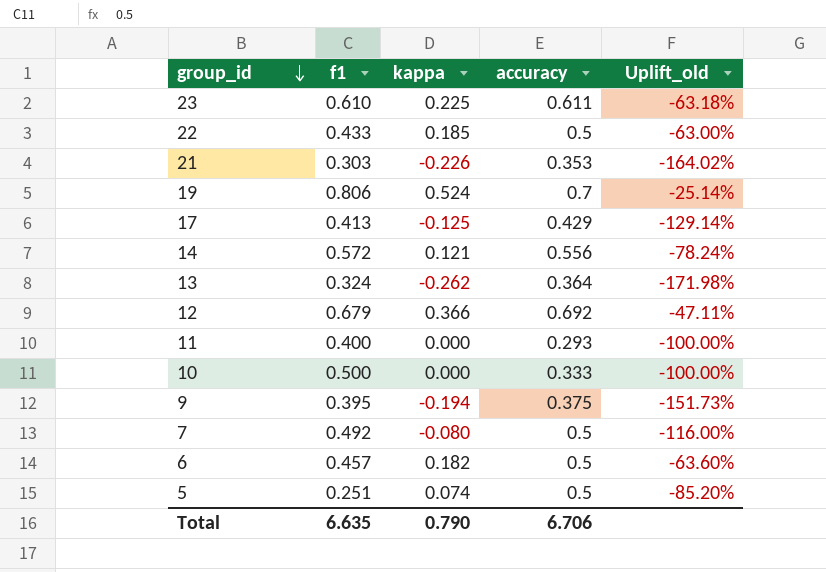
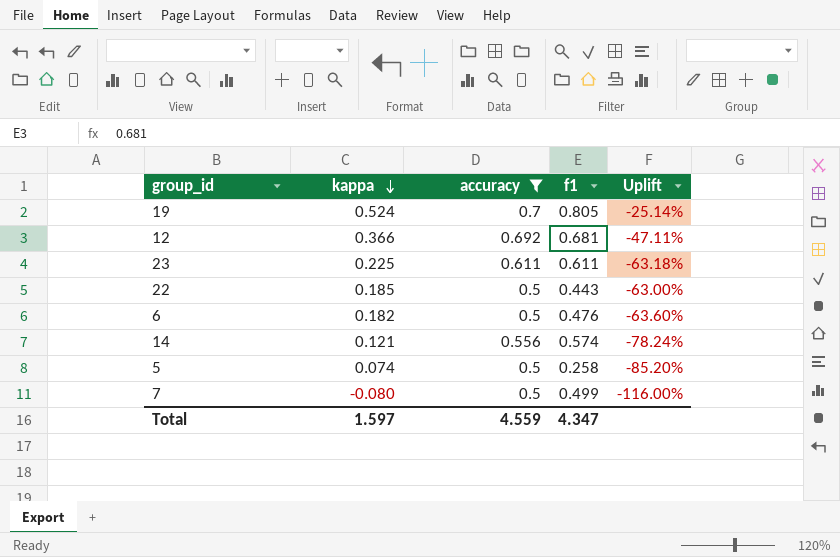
filter: none -> accuracy >= 0.5
row order: group_id descending -> kappa descending
column f1 | position: 2 -> 4
column name: Uplift_old -> Uplift
19 | f1: 0.806 -> 0.805
12 | f1: 0.679 -> 0.681
23 | f1: 0.610 -> 0.611
22 | f1: 0.433 -> 0.443
6 | f1: 0.457 -> 0.476
14 | f1: 0.572 -> 0.574
5 | f1: 0.251 -> 0.258
7 | f1: 0.492 -> 0.499
Total | kappa: 0.790 -> 1.597
Total | accuracy: 6.706 -> 4.559
Total | f1: 6.635 -> 4.347

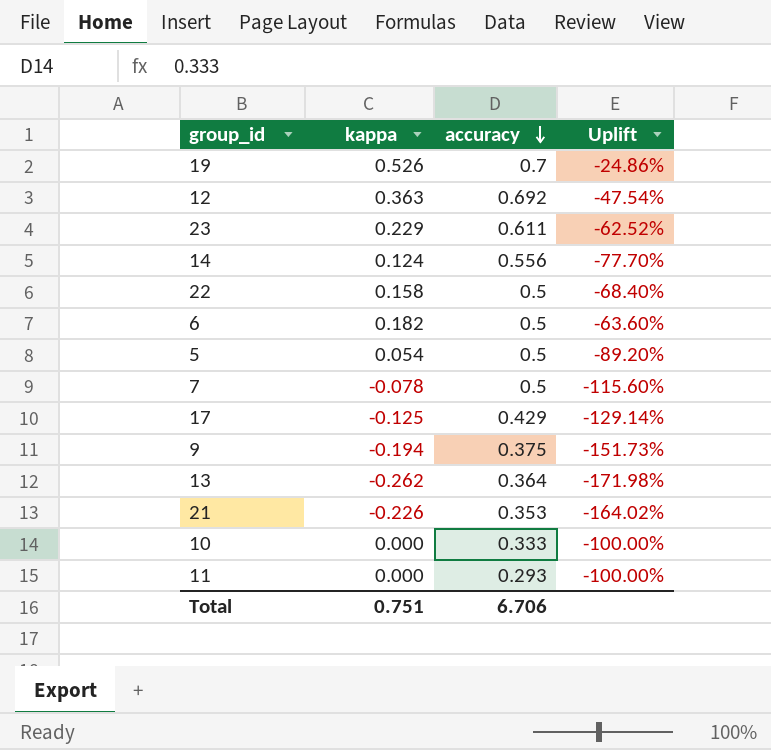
filter: accuracy >= 0.5 -> none
row order: kappa descending -> accuracy descending
column f1 | position: 4 -> none
19 | kappa: 0.524 -> 0.526
19 | Uplift: -25.14% -> -24.86%
12 | kappa: 0.366 -> 0.363
12 | Uplift: -47.11% -> -47.54%
23 | kappa: 0.225 -> 0.229
23 | Uplift: -63.18% -> -62.52%
14 | kappa: 0.121 -> 0.124
14 | Uplift: -78.24% -> -77.70%
22 | kappa: 0.185 -> 0.158
22 | Uplift: -63.00% -> -68.40%
5 | kappa: 0.074 -> 0.054
5 | Uplift: -85.20% -> -89.20%
7 | kappa: -0.080 -> -0.078
7 | Uplift: -116.00% -> -115.60%
Total | kappa: 1.597 -> 0.751
Total | accuracy: 4.559 -> 6.706

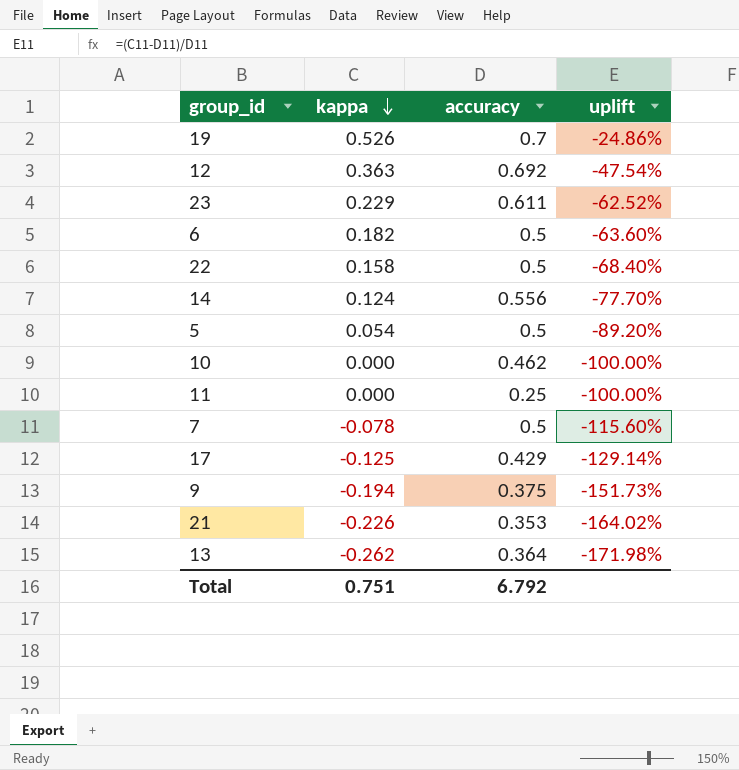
row order: accuracy descending -> kappa descending
column name: Uplift -> uplift
10 | accuracy: 0.333 -> 0.462
11 | accuracy: 0.293 -> 0.25
Total | accuracy: 6.706 -> 6.792

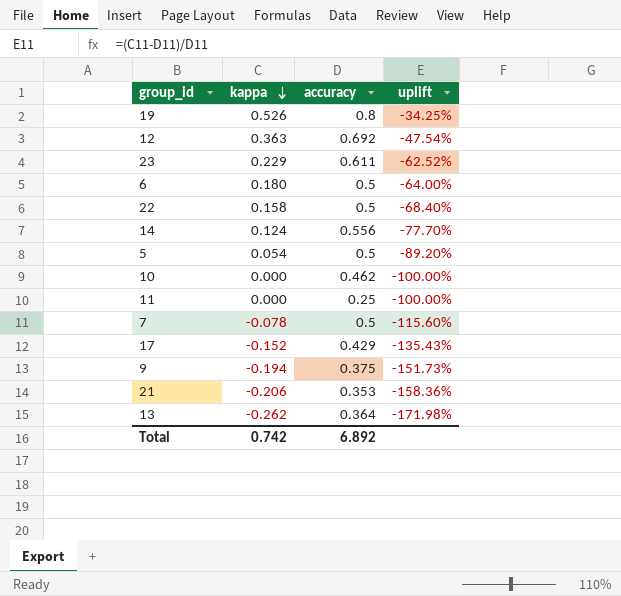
19 | accuracy: 0.7 -> 0.8
19 | uplift: -24.86% -> -34.25%
6 | kappa: 0.182 -> 0.180
6 | uplift: -63.60% -> -64.00%
17 | kappa: -0.125 -> -0.152
17 | uplift: -129.14% -> -135.43%
21 | kappa: -0.226 -> -0.206
21 | uplift: -164.02% -> -158.36%
Total | kappa: 0.751 -> 0.742
Total | accuracy: 6.792 -> 6.892

